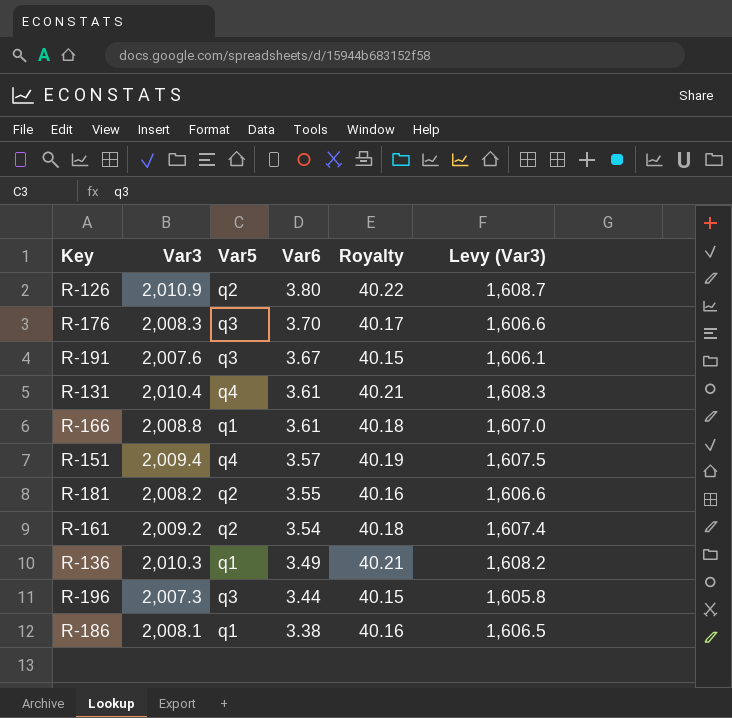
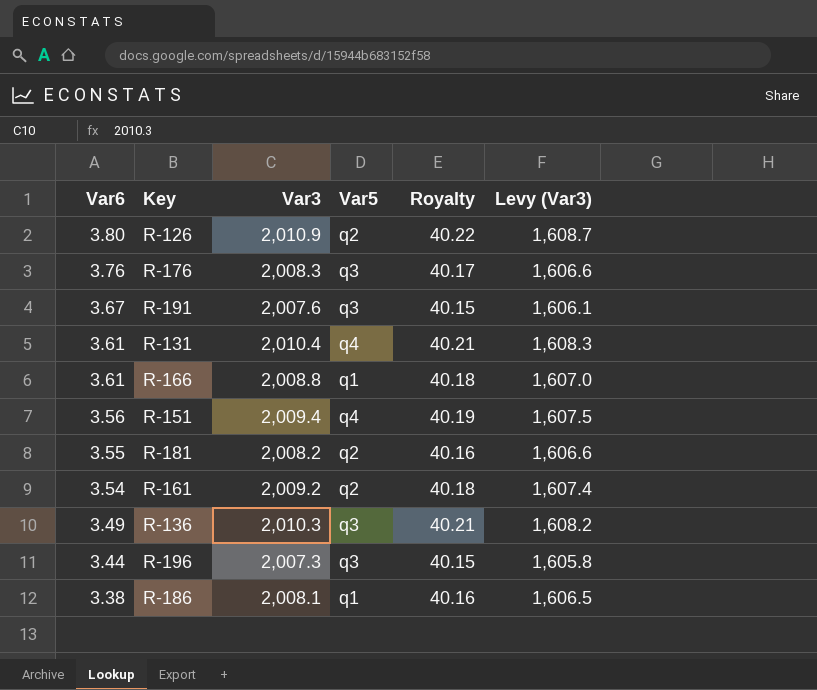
column Var6 | position: 4 -> 1
R-176 | Var6: 3.70 -> 3.76
R-151 | Var6: 3.57 -> 3.56
R-136 | Var5: q1 -> q3

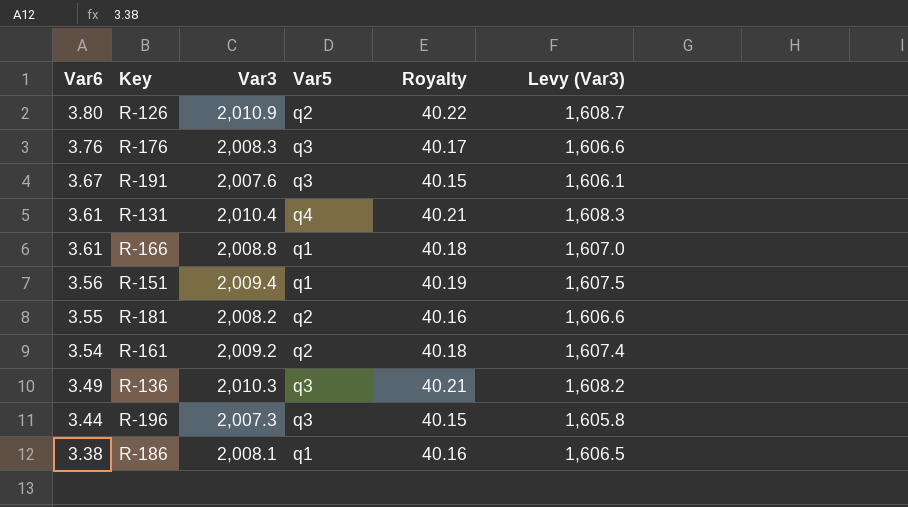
R-151 | Var5: q4 -> q1

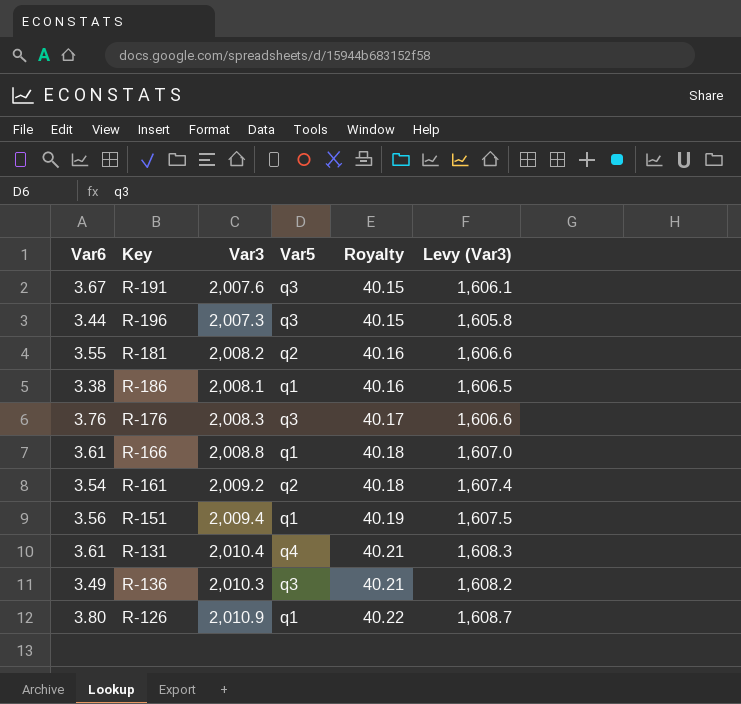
row order: Var6 descending -> Royalty ascending
R-126 | Var5: q2 -> q1

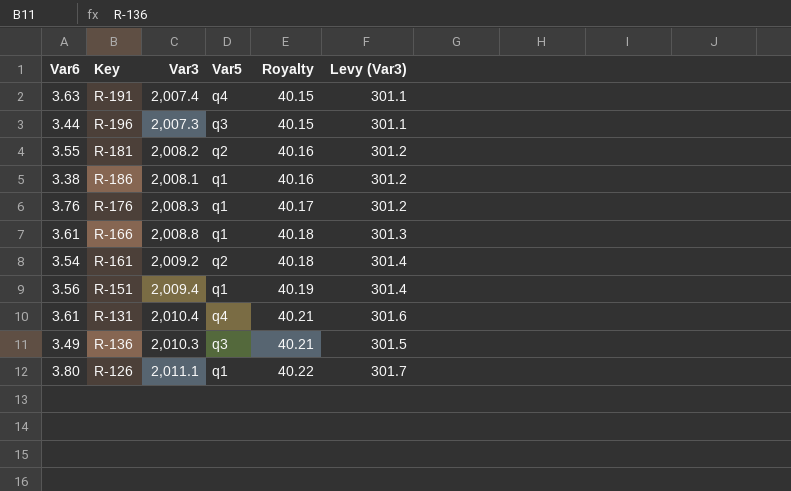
column Levy (Var3) | formula: [Var3] * 0.8 -> [Var3] * 0.15
R-191 | Var6: 3.67 -> 3.63
R-191 | Var3: 2,007.6 -> 2,007.4
R-191 | Var5: q3 -> q4
R-176 | Var5: q3 -> q1
R-126 | Var3: 2,010.9 -> 2,011.1

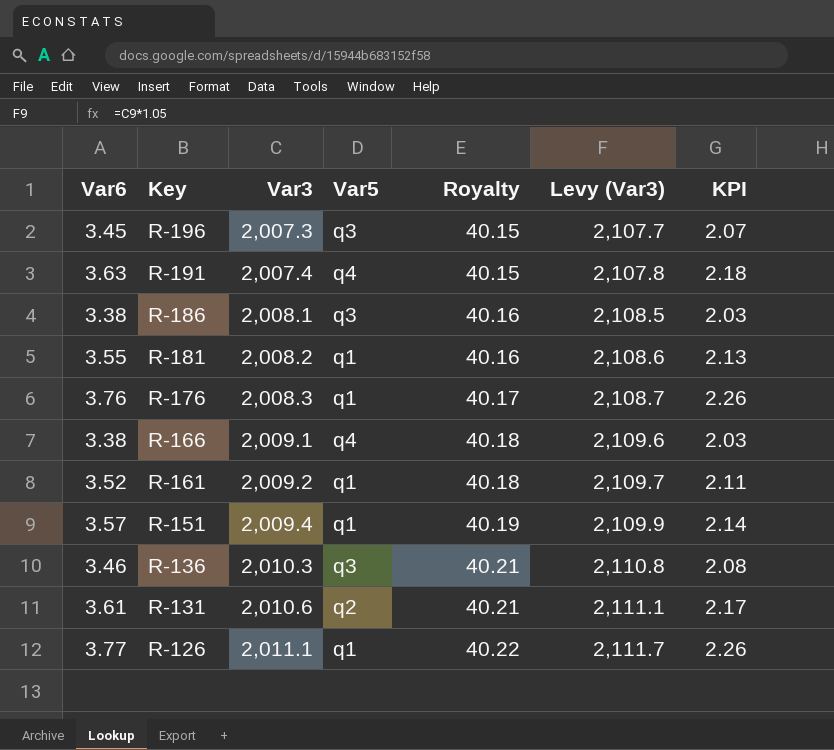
row order: Royalty ascending -> Key descending
column Levy (Var3) | formula: [Var3] * 0.15 -> [Var3] * 1.05
column KPI | formula: none -> [Var6] * 0.6
R-196 | Var6: 3.44 -> 3.45
R-186 | Var5: q1 -> q3
R-181 | Var5: q2 -> q1
R-166 | Var6: 3.61 -> 3.38
R-166 | Var3: 2,008.8 -> 2,009.1
R-166 | Var5: q1 -> q4
R-161 | Var6: 3.54 -> 3.52
R-161 | Var5: q2 -> q1
R-151 | Var6: 3.56 -> 3.57
R-136 | Var6: 3.49 -> 3.46
R-131 | Var3: 2,010.4 -> 2,010.6
R-131 | Var5: q4 -> q2
R-126 | Var6: 3.80 -> 3.77

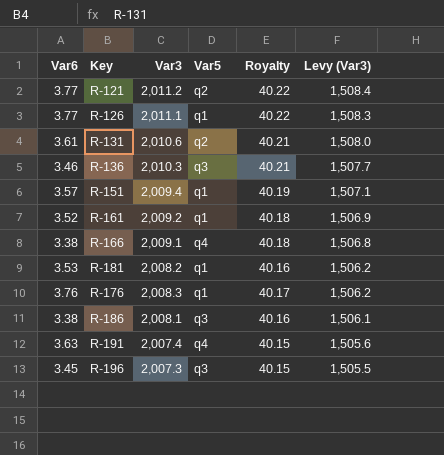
row order: Key descending -> Levy (Var3) descending
column KPI | formula: [Var6] * 0.6 -> none
column Levy (Var3) | formula: [Var3] * 1.05 -> [Var3] * 0.75
row R-121: none -> 3.77 | 2,011.2 | q2 | 40.22 | 1,508.4
R-181 | Var6: 3.55 -> 3.53

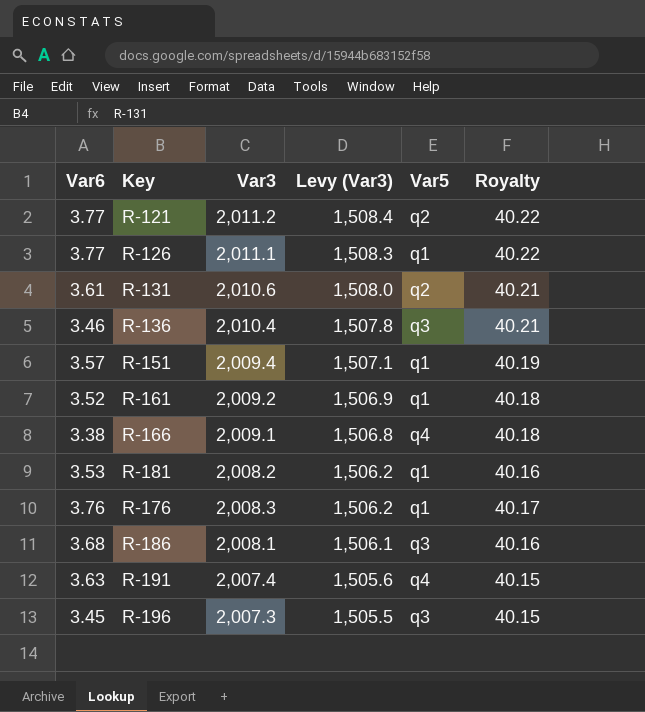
column Levy (Var3) | position: 6 -> 4
R-136 | Var3: 2,010.3 -> 2,010.4
R-136 | Levy (Var3): 1,507.7 -> 1,507.8
R-186 | Var6: 3.38 -> 3.68

